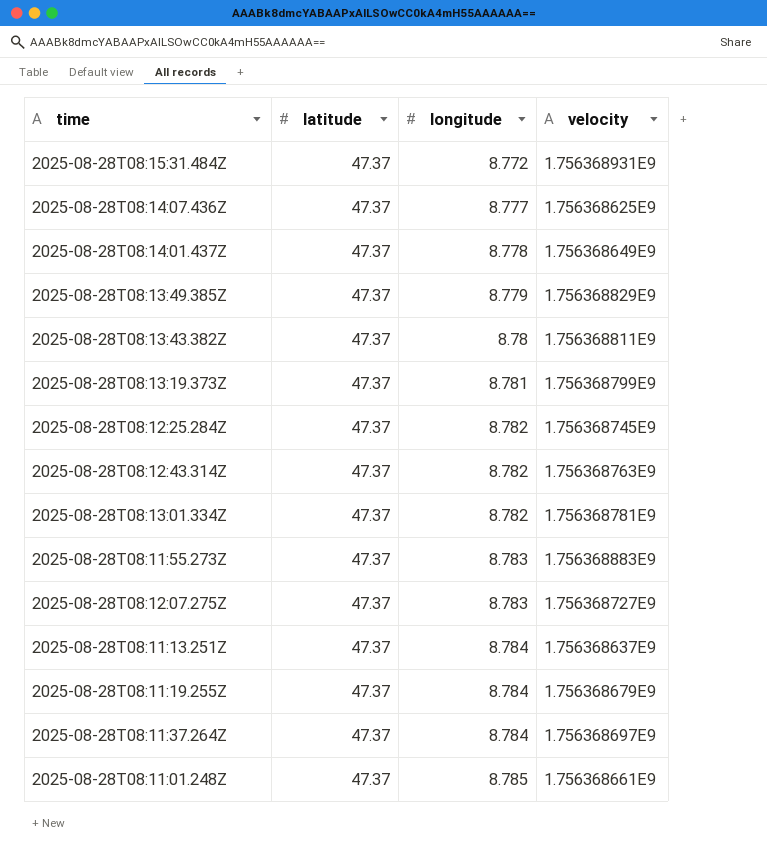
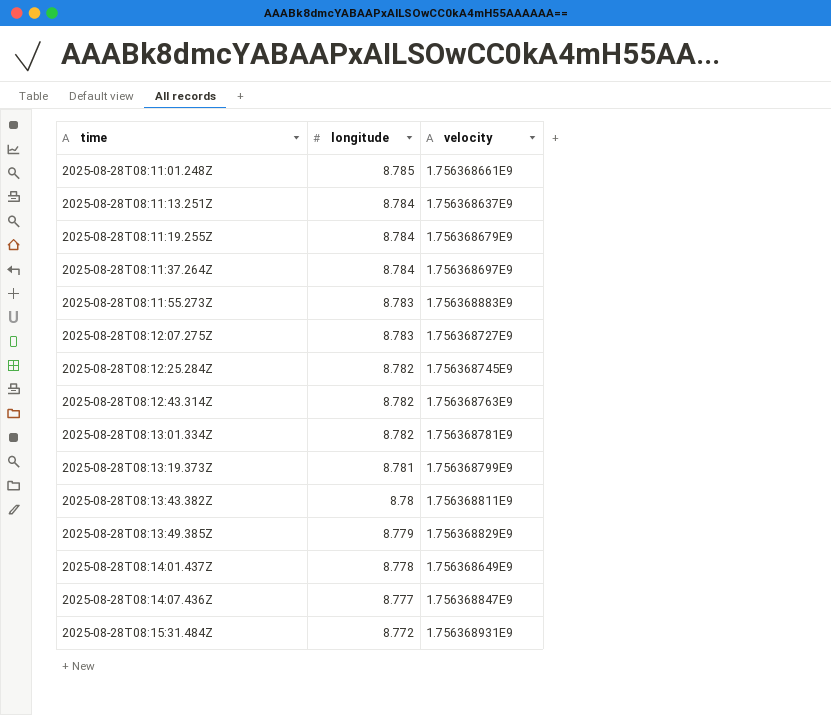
row order: longitude ascending -> time ascending
column latitude | position: 2 -> none
2025-08-28T08:14:07.436Z | velocity: 1.756368625E9 -> 1.756368847E9

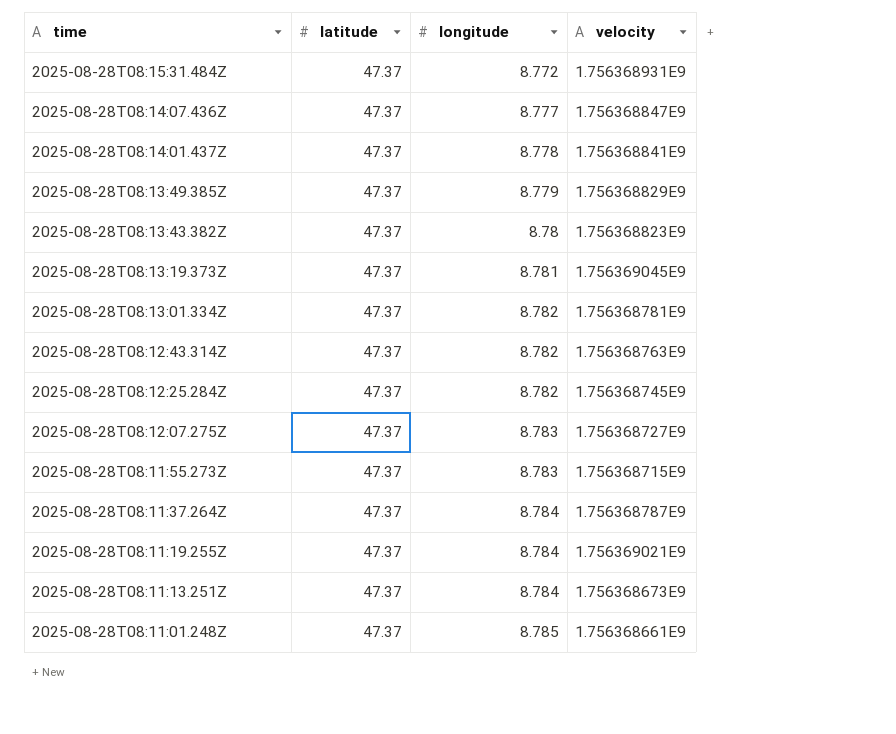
row order: time ascending -> time descending
column latitude | position: none -> 2
2025-08-28T08:14:01.437Z | velocity: 1.756368649E9 -> 1.756368841E9
2025-08-28T08:13:43.382Z | velocity: 1.756368811E9 -> 1.756368823E9
2025-08-28T08:13:19.373Z | velocity: 1.756368799E9 -> 1.756369045E9
2025-08-28T08:11:55.273Z | velocity: 1.756368883E9 -> 1.756368715E9
2025-08-28T08:11:37.264Z | velocity: 1.756368697E9 -> 1.756368787E9
2025-08-28T08:11:19.255Z | velocity: 1.756368679E9 -> 1.756369021E9
2025-08-28T08:11:13.251Z | velocity: 1.756368637E9 -> 1.756368673E9

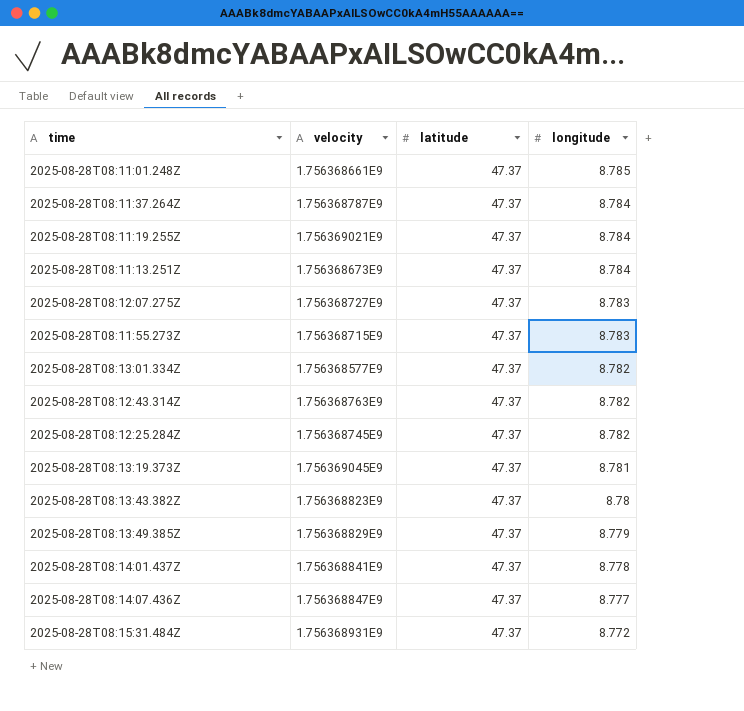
row order: time descending -> longitude descending
column velocity | position: 4 -> 2
2025-08-28T08:13:01.334Z | velocity: 1.756368781E9 -> 1.756368577E9

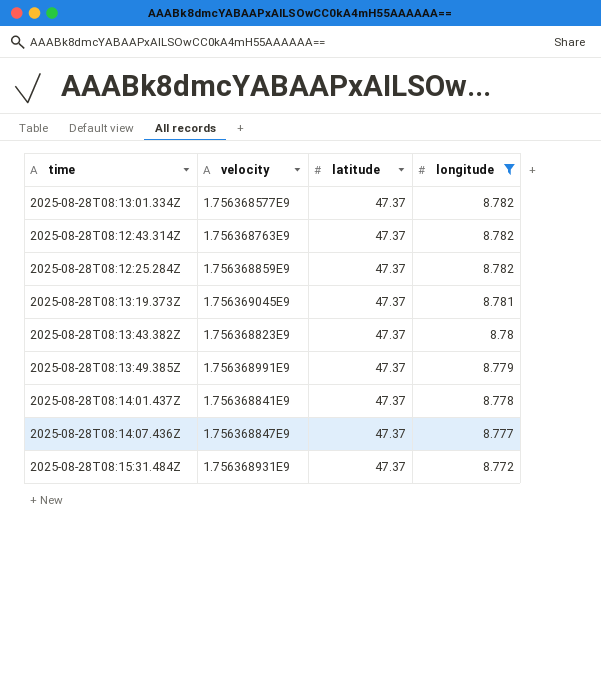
filter: none -> longitude <= 8.782
2025-08-28T08:12:25.284Z | velocity: 1.756368745E9 -> 1.756368859E9
2025-08-28T08:13:49.385Z | velocity: 1.756368829E9 -> 1.756368991E9

